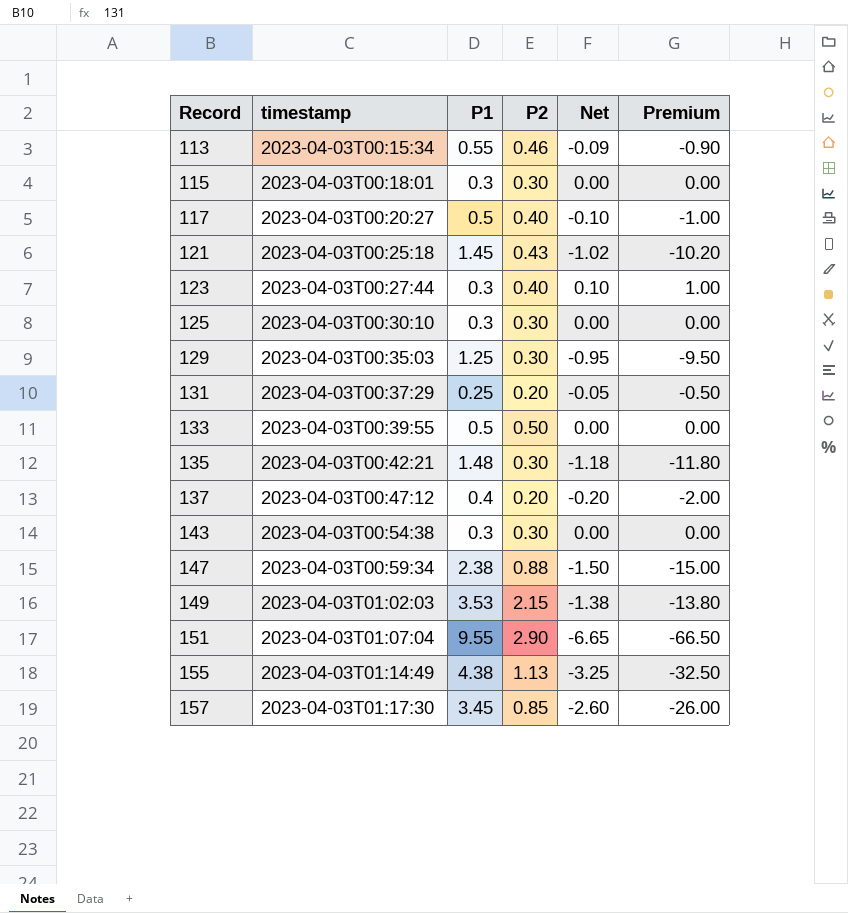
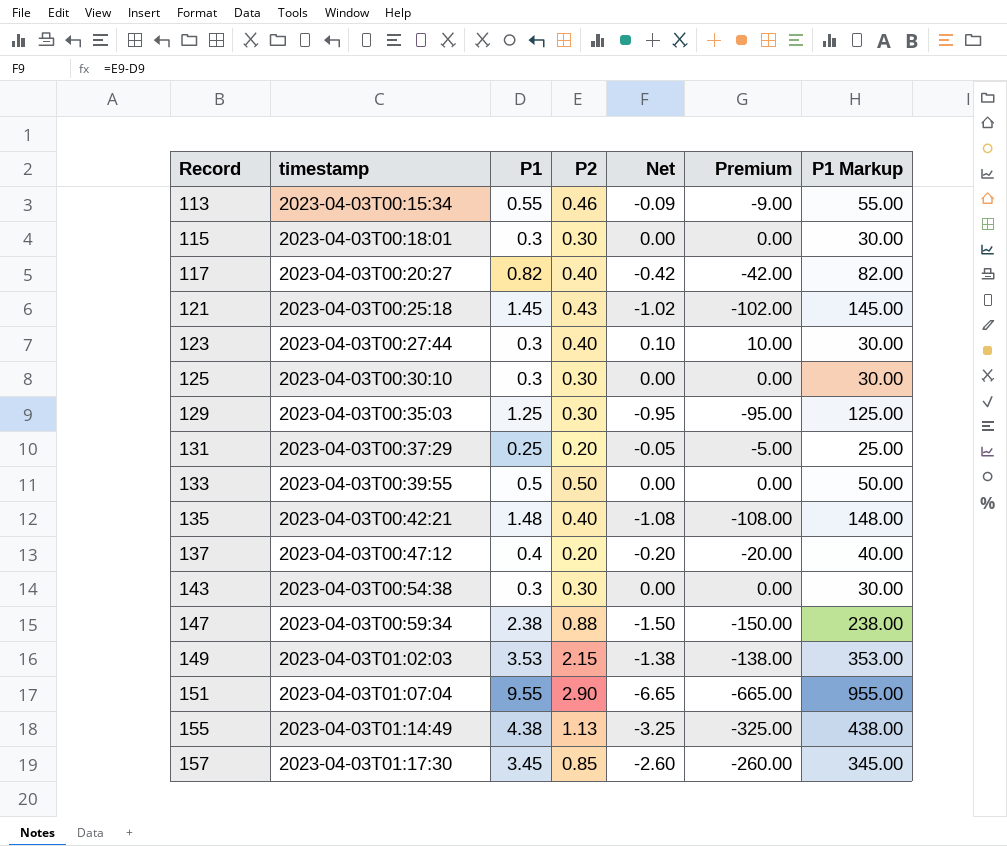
column Premium | formula: [Net] * 10 -> [Net] * 100
column P1 Markup | formula: none -> [P1] * 100
117 | P1: 0.5 -> 0.82
117 | Net: -0.10 -> -0.42
135 | P2: 0.30 -> 0.40
135 | Net: -1.18 -> -1.08

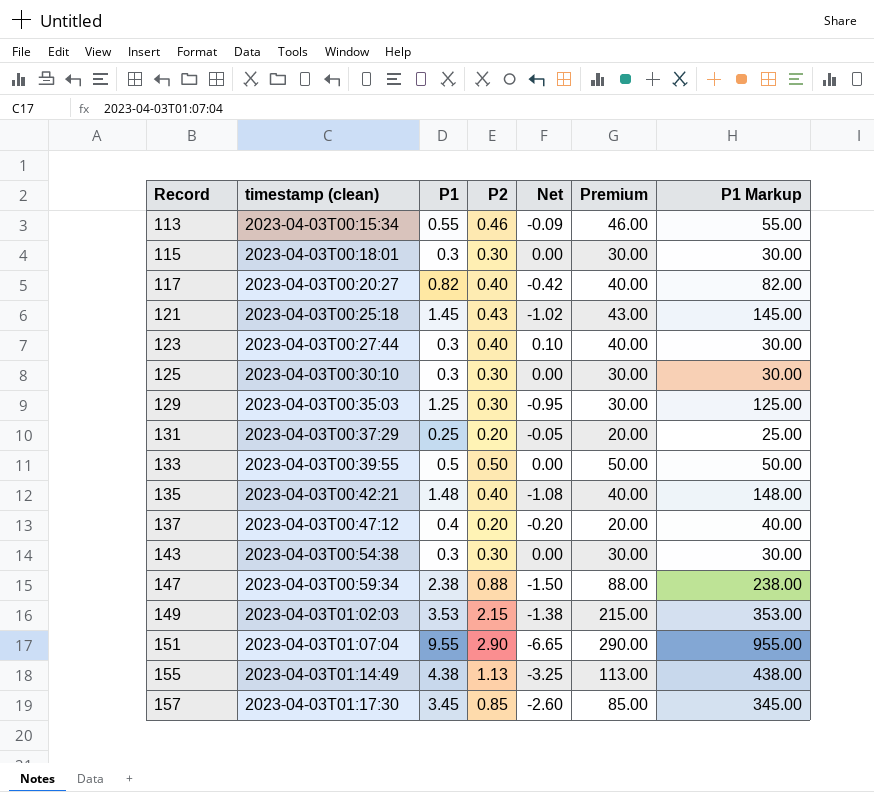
column name: timestamp -> timestamp (clean)
column Premium | formula: [Net] * 100 -> [P2] * 100

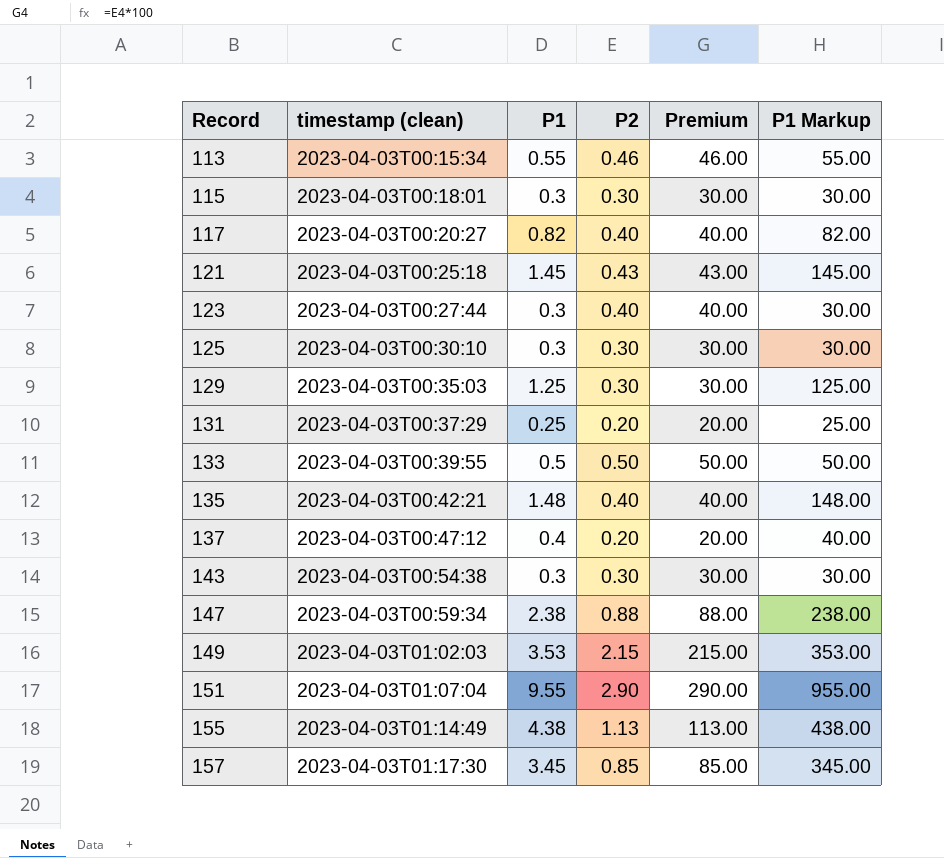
column Net | formula: [P2] - [P1] -> none

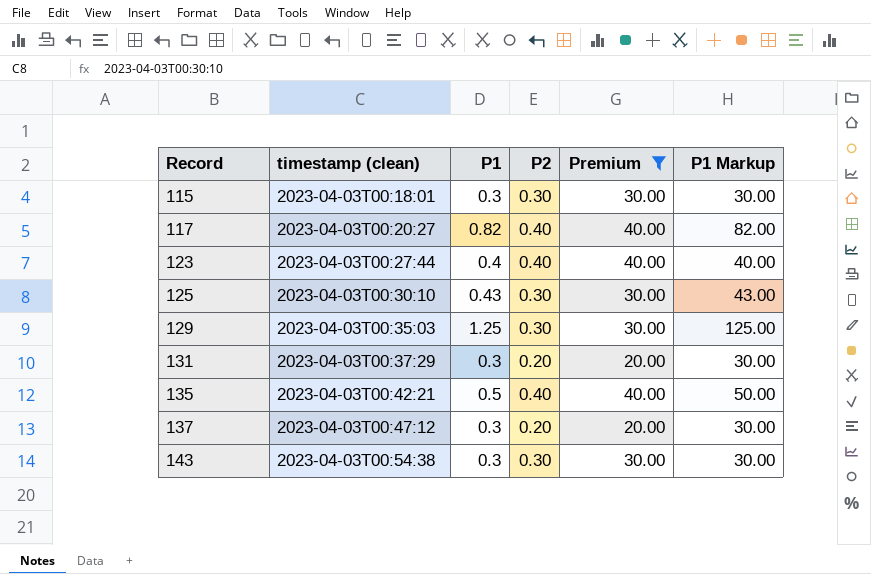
filter: none -> Premium <= 40.00
123 | P1: 0.3 -> 0.4
123 | P1 Markup: 30.00 -> 40.00
125 | P1: 0.3 -> 0.43
125 | P1 Markup: 30.00 -> 43.00
131 | P1: 0.25 -> 0.3
131 | P1 Markup: 25.00 -> 30.00
135 | P1: 1.48 -> 0.5
135 | P1 Markup: 148.00 -> 50.00
137 | P1: 0.4 -> 0.3
137 | P1 Markup: 40.00 -> 30.00

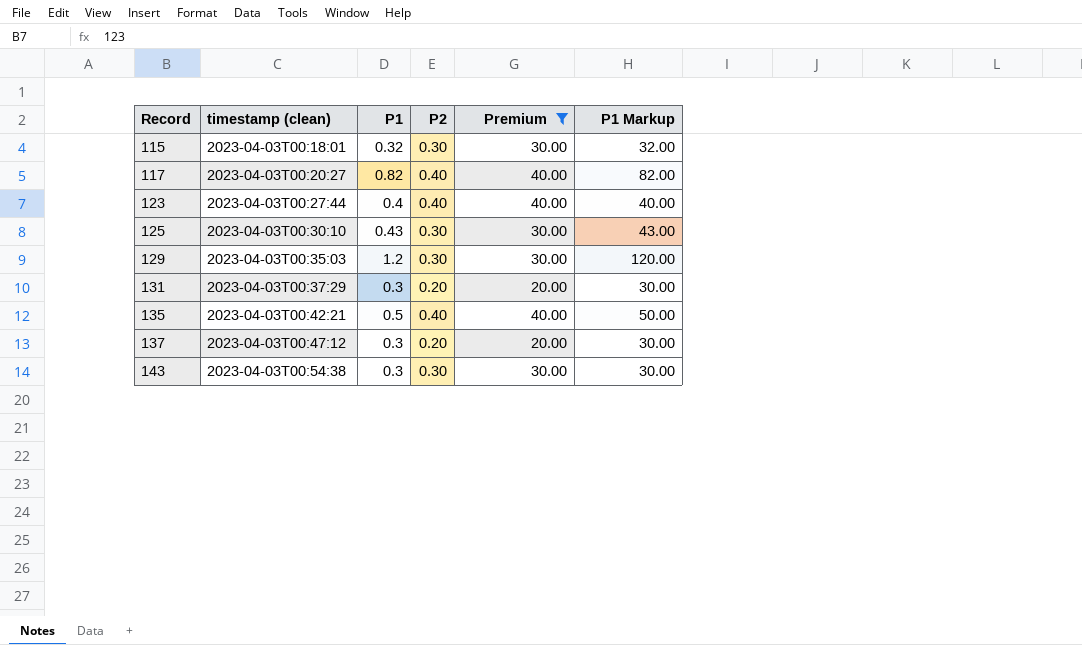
115 | P1: 0.3 -> 0.32
115 | P1 Markup: 30.00 -> 32.00
129 | P1: 1.25 -> 1.2
129 | P1 Markup: 125.00 -> 120.00

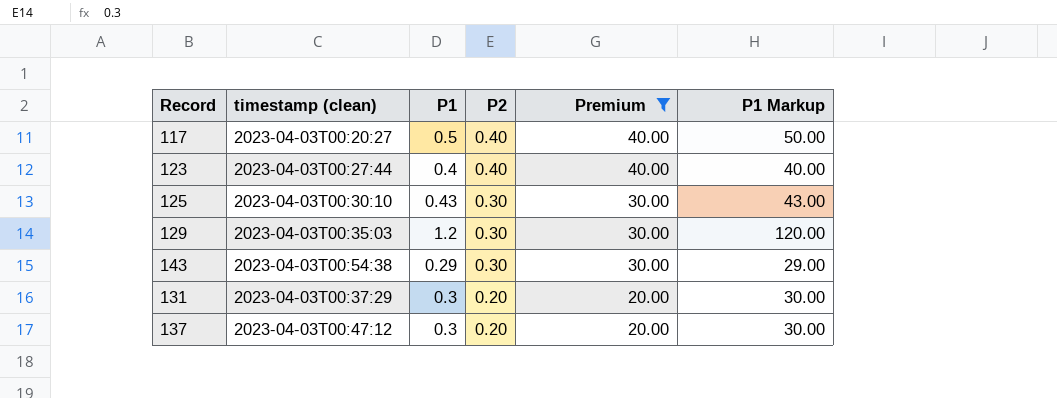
row order: Record ascending -> P2 descending
row 115: 2023-04-03T00:18:01 | 0.32 | 0.30 | 30.00 | 32.00 -> none
row 135: 2023-04-03T00:42:21 | 0.5 | 0.40 | 40.00 | 50.00 -> none
117 | P1: 0.82 -> 0.5
117 | P1 Markup: 82.00 -> 50.00
143 | P1: 0.3 -> 0.29
143 | P1 Markup: 30.00 -> 29.00

